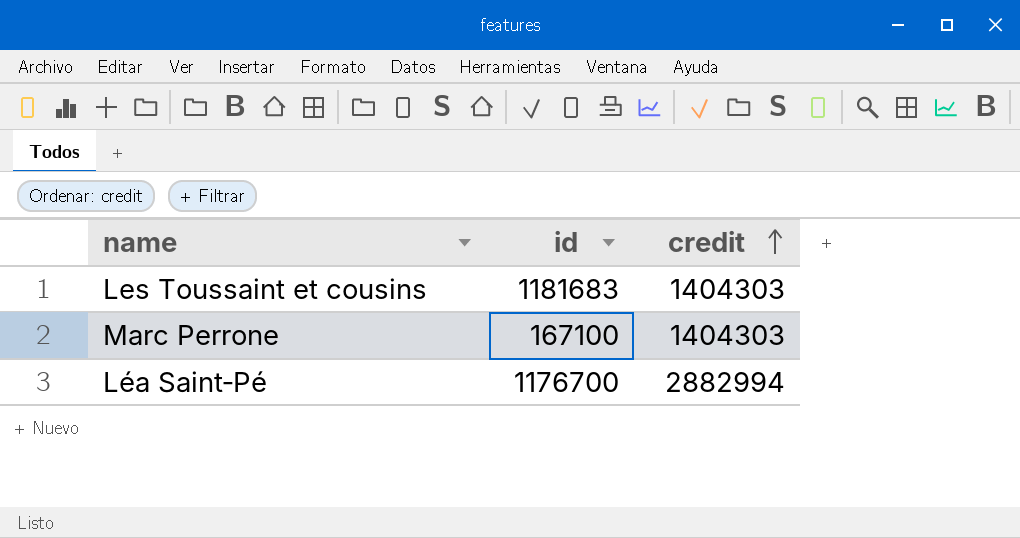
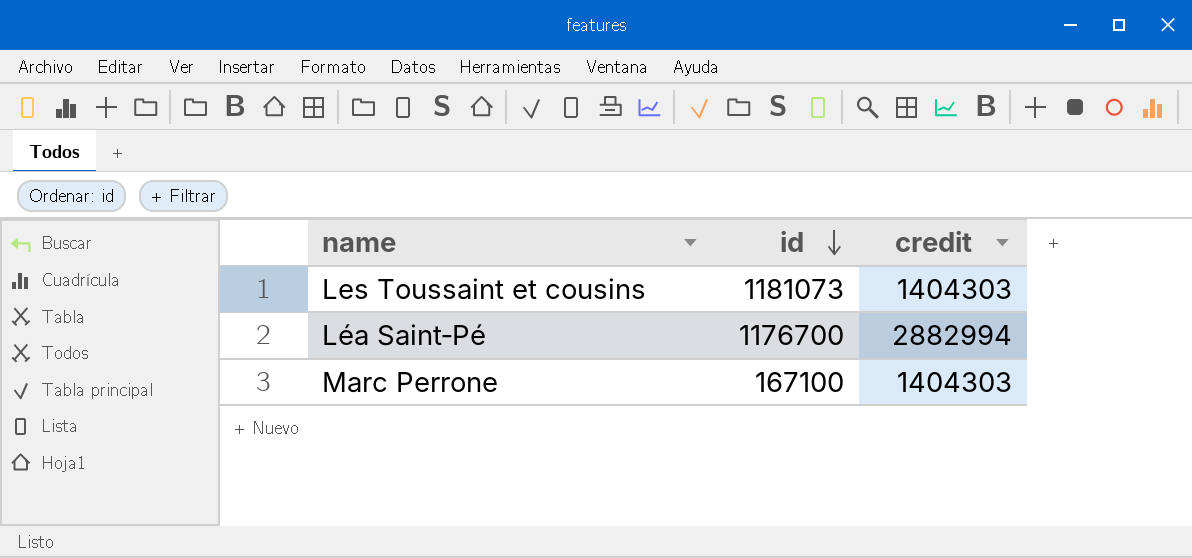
row order: credit ascending -> id descending
Les Toussaint et cousins | id: 1181683 -> 1181073

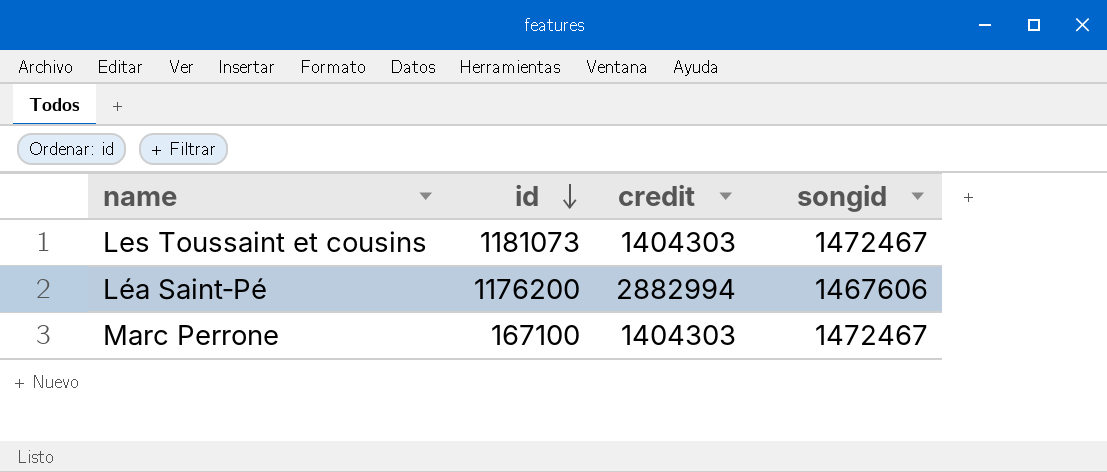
column songid | position: none -> 4
Léa Saint‐Pé | id: 1176700 -> 1176200

